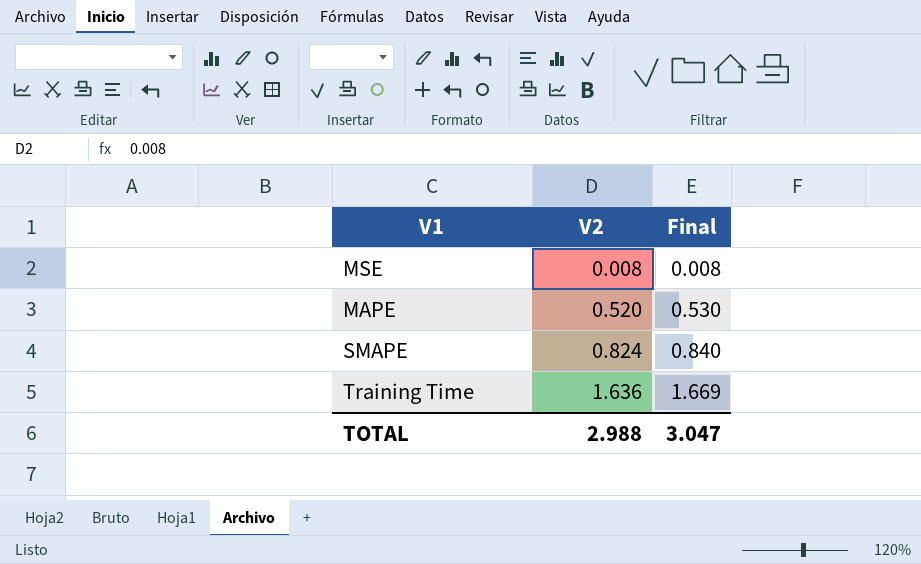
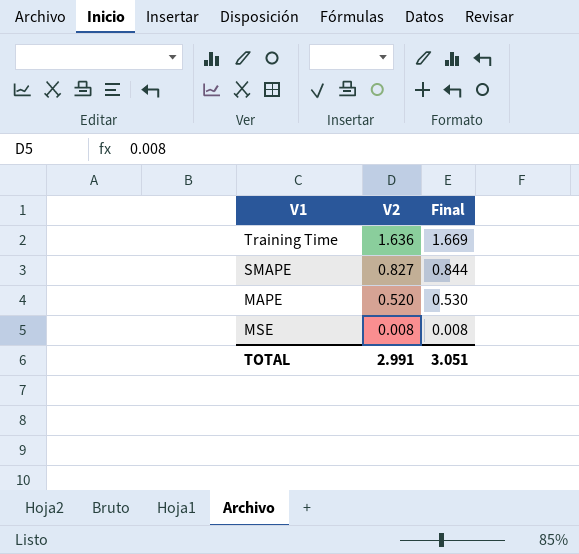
row order: V2 ascending -> V2 descending
SMAPE | V2: 0.824 -> 0.827
SMAPE | Final: 0.840 -> 0.844
TOTAL | V2: 2.988 -> 2.991
TOTAL | Final: 3.047 -> 3.051

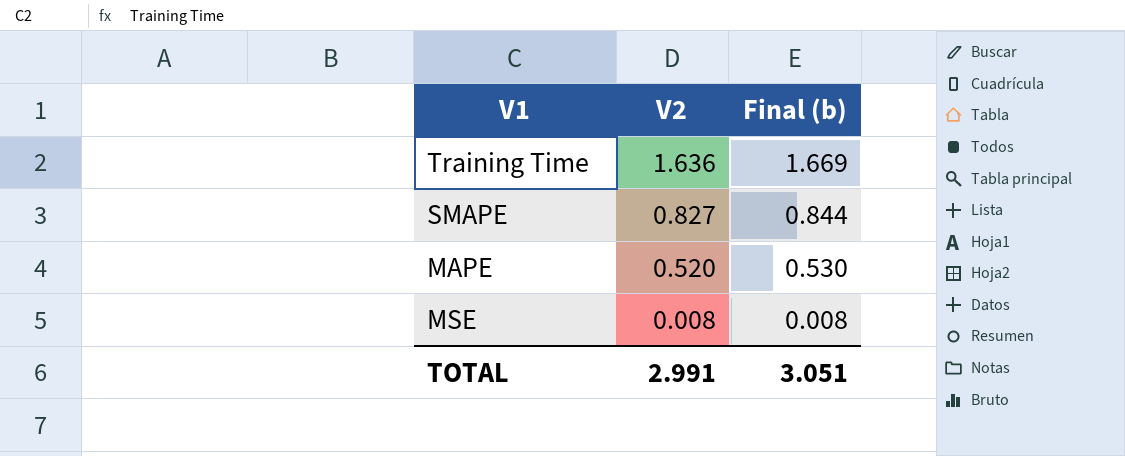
column name: Final -> Final (b)

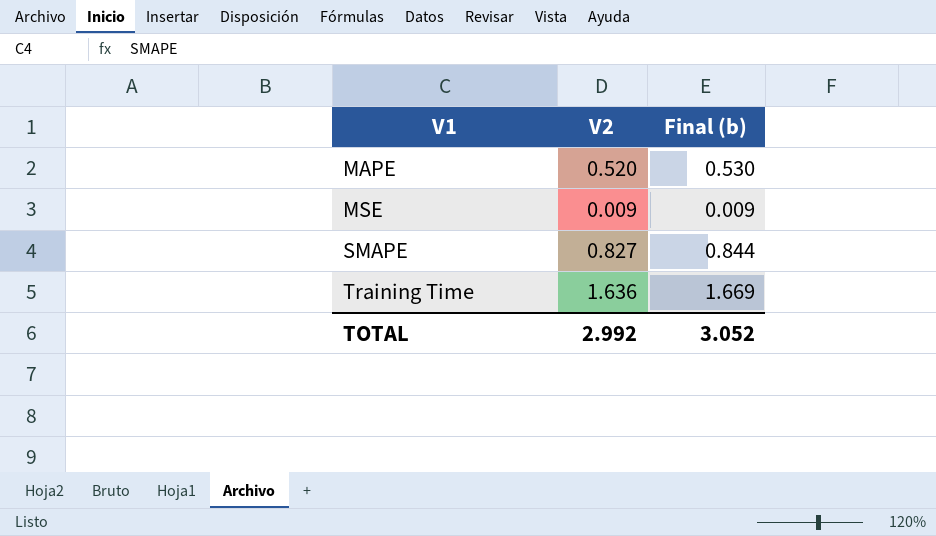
row order: V2 descending -> V1 ascending
MSE | V2: 0.008 -> 0.009
MSE | Final (b): 0.008 -> 0.009
TOTAL | V2: 2.991 -> 2.992
TOTAL | Final (b): 3.051 -> 3.052

